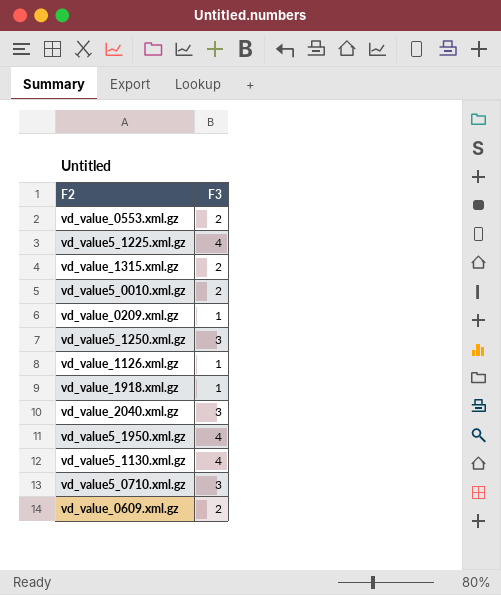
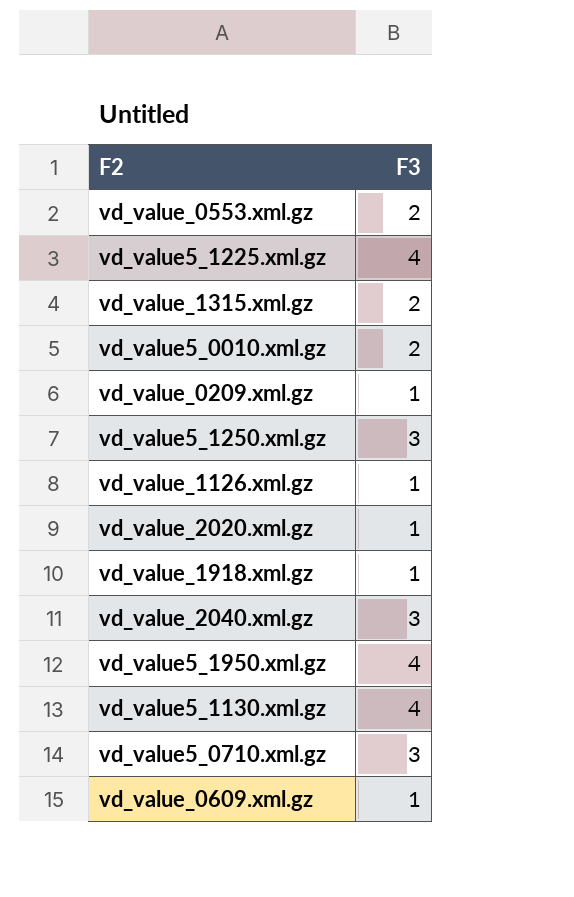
row vd_value_2020.xml.gz: none -> 1
vd_value_0609.xml.gz | F3: 2 -> 1

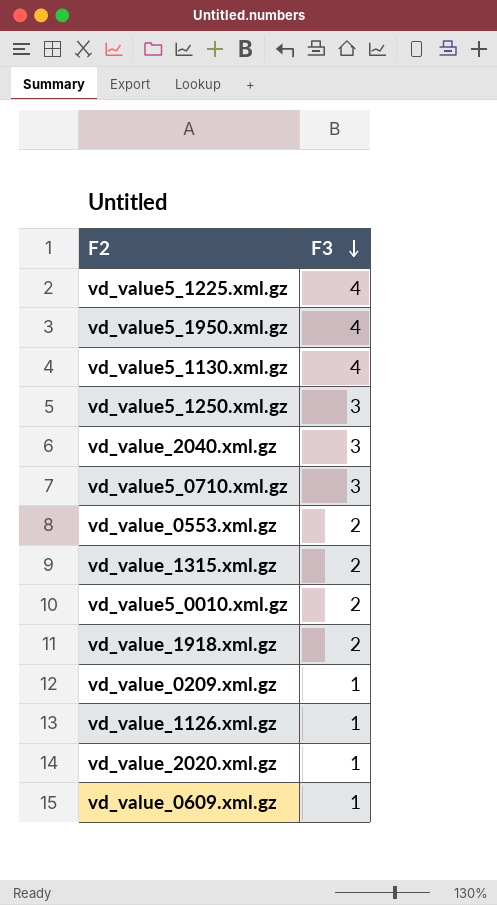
row order: none -> F3 descending
vd_value_1918.xml.gz | F3: 1 -> 2

